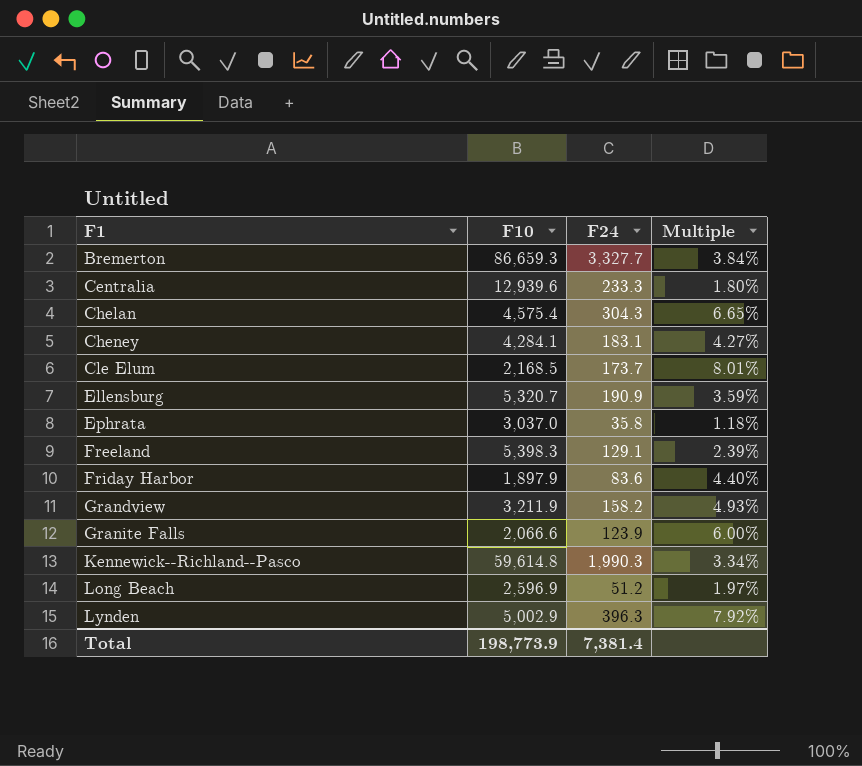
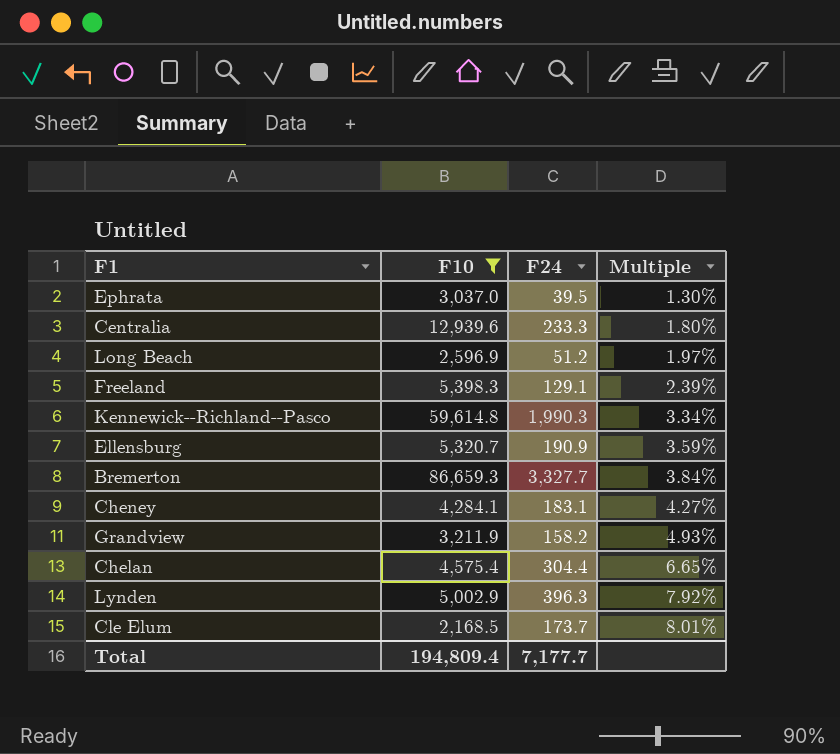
filter: none -> F10 >= 2,168.5
row order: F1 ascending -> Multiple ascending
Ephrata | F24: 35.8 -> 39.5
Ephrata | Multiple: 1.18% -> 1.30%
Chelan | F24: 304.3 -> 304.4
Total | F10: 198,773.9 -> 194,809.4
Total | F24: 7,381.4 -> 7,177.7

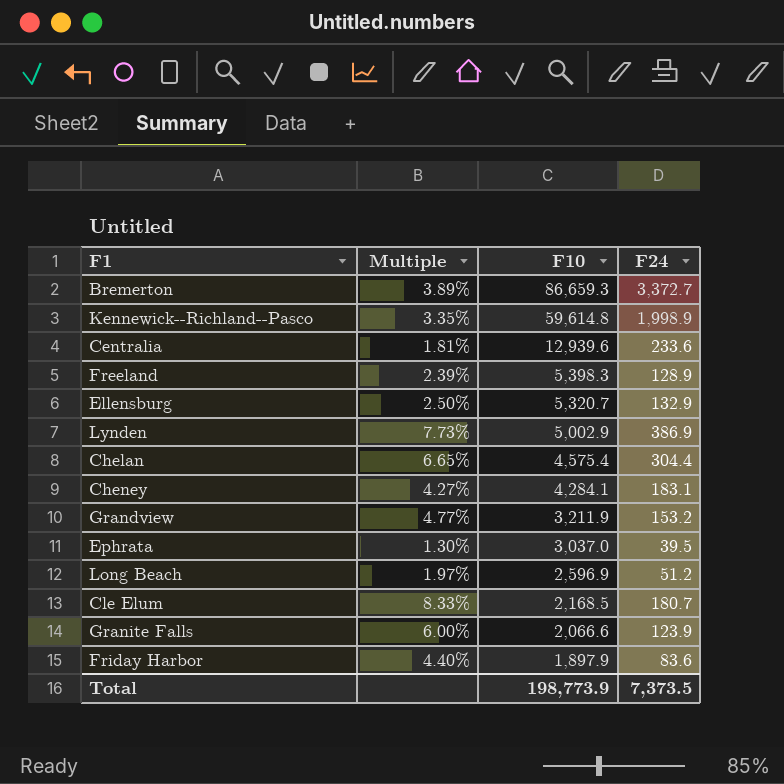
filter: F10 >= 2,168.5 -> none
row order: Multiple ascending -> F10 descending
column Multiple | position: 4 -> 2
Bremerton | Multiple: 3.84% -> 3.89%
Bremerton | F24: 3,327.7 -> 3,372.7
Kennewick--Richland--Pasco | Multiple: 3.34% -> 3.35%
Kennewick--Richland--Pasco | F24: 1,990.3 -> 1,998.9
Centralia | Multiple: 1.80% -> 1.81%
Centralia | F24: 233.3 -> 233.6
Freeland | F24: 129.1 -> 128.9
Ellensburg | Multiple: 3.59% -> 2.50%
Ellensburg | F24: 190.9 -> 132.9
Lynden | Multiple: 7.92% -> 7.73%
Lynden | F24: 396.3 -> 386.9
Grandview | Multiple: 4.93% -> 4.77%
Grandview | F24: 158.2 -> 153.2
Cle Elum | Multiple: 8.01% -> 8.33%
Cle Elum | F24: 173.7 -> 180.7
Total | F10: 194,809.4 -> 198,773.9
Total | F24: 7,177.7 -> 7,373.5

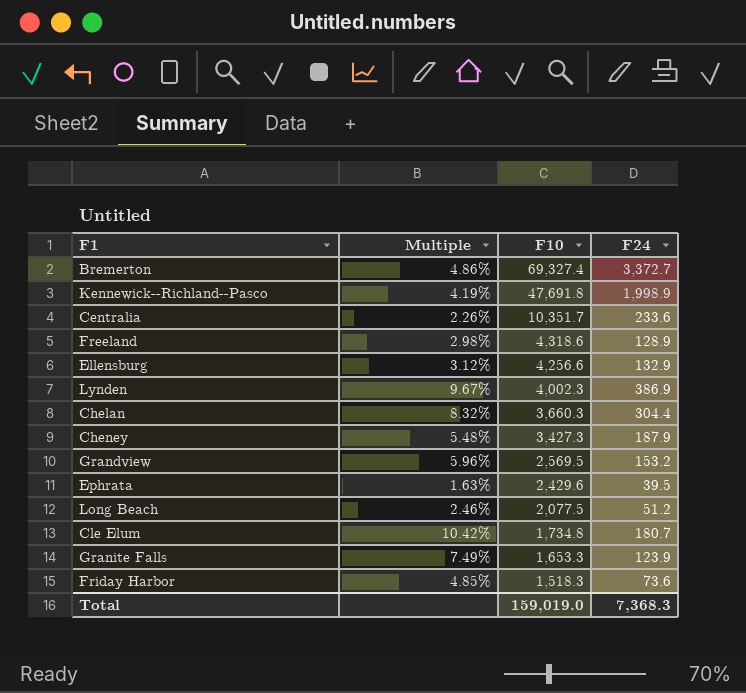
Bremerton | Multiple: 3.89% -> 4.86%
Bremerton | F10: 86,659.3 -> 69,327.4
Kennewick--Richland--Pasco | Multiple: 3.35% -> 4.19%
Kennewick--Richland--Pasco | F10: 59,614.8 -> 47,691.8
Centralia | Multiple: 1.81% -> 2.26%
Centralia | F10: 12,939.6 -> 10,351.7
Freeland | Multiple: 2.39% -> 2.98%
Freeland | F10: 5,398.3 -> 4,318.6
Ellensburg | Multiple: 2.50% -> 3.12%
Ellensburg | F10: 5,320.7 -> 4,256.6
Lynden | Multiple: 7.73% -> 9.67%
Lynden | F10: 5,002.9 -> 4,002.3
Chelan | Multiple: 6.65% -> 8.32%
Chelan | F10: 4,575.4 -> 3,660.3
Cheney | Multiple: 4.27% -> 5.48%
Cheney | F10: 4,284.1 -> 3,427.3
Cheney | F24: 183.1 -> 187.9
Grandview | Multiple: 4.77% -> 5.96%
Grandview | F10: 3,211.9 -> 2,569.5
Ephrata | Multiple: 1.30% -> 1.63%
Ephrata | F10: 3,037.0 -> 2,429.6
Long Beach | Multiple: 1.97% -> 2.46%
Long Beach | F10: 2,596.9 -> 2,077.5
Cle Elum | Multiple: 8.33% -> 10.42%
Cle Elum | F10: 2,168.5 -> 1,734.8
Granite Falls | Multiple: 6.00% -> 7.49%
Granite Falls | F10: 2,066.6 -> 1,653.3
Friday Harbor | Multiple: 4.40% -> 4.85%
Friday Harbor | F10: 1,897.9 -> 1,518.3
Friday Harbor | F24: 83.6 -> 73.6
Total | F10: 198,773.9 -> 159,019.0
Total | F24: 7,373.5 -> 7,368.3

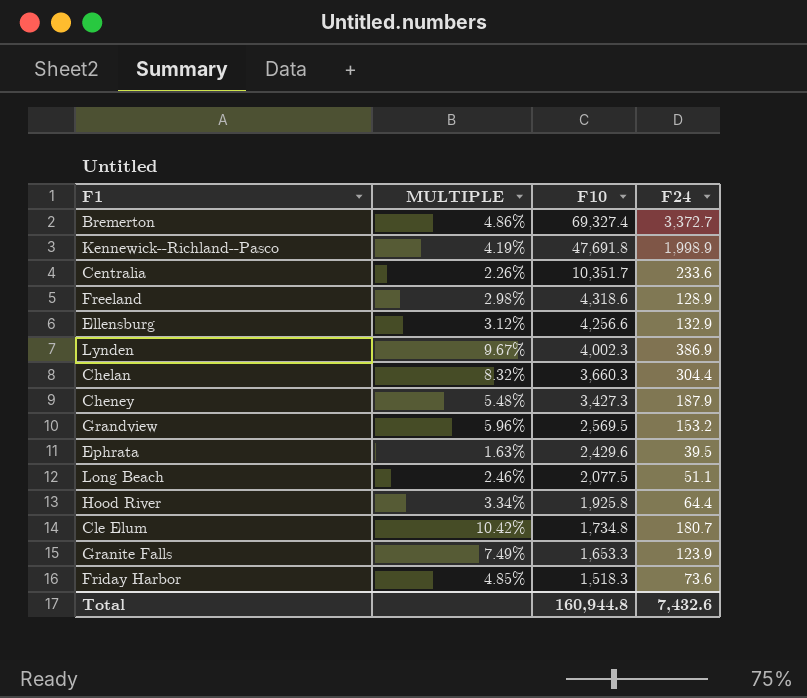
column name: Multiple -> MULTIPLE
Long Beach | F24: 51.2 -> 51.1
row Hood River: none -> 3.34% | 1,925.8 | 64.4
Total | F10: 159,019.0 -> 160,944.8
Total | F24: 7,368.3 -> 7,432.6

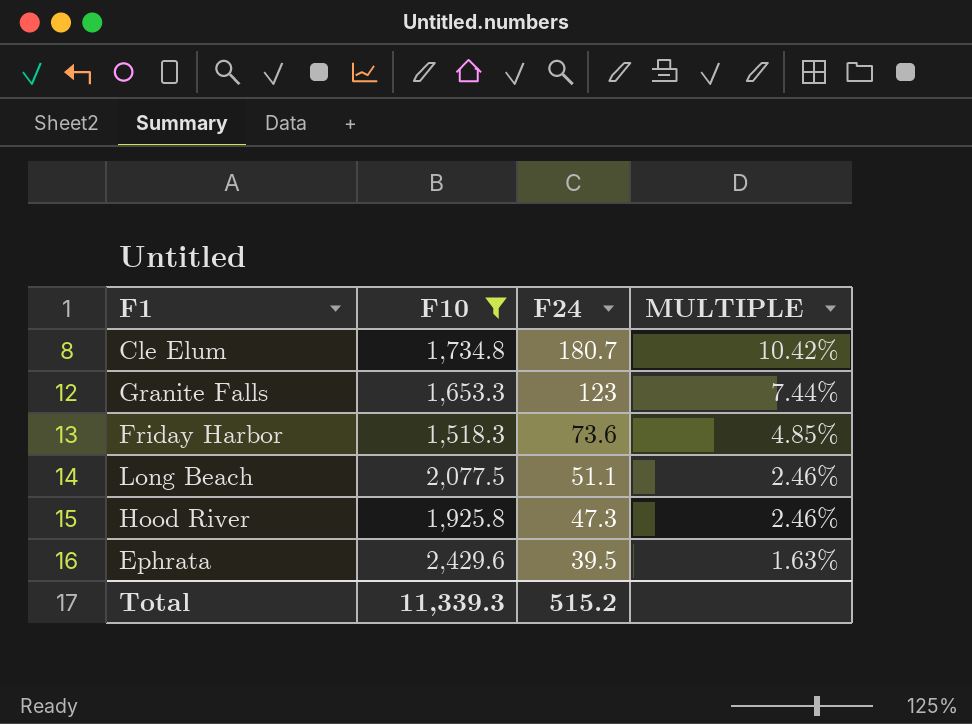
filter: none -> F10 <= 2,429.6
row order: F10 descending -> F24 descending
column MULTIPLE | position: 2 -> 4
Granite Falls | F24: 123.9 -> 123
Granite Falls | MULTIPLE: 7.49% -> 7.44%
Hood River | F24: 64.4 -> 47.3
Hood River | MULTIPLE: 3.34% -> 2.46%
Total | F10: 160,944.8 -> 11,339.3
Total | F24: 7,432.6 -> 515.2

